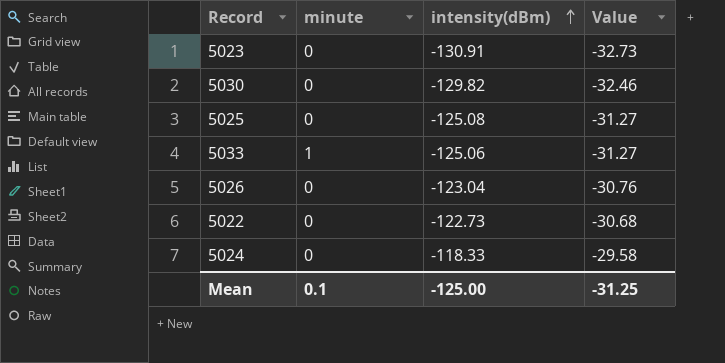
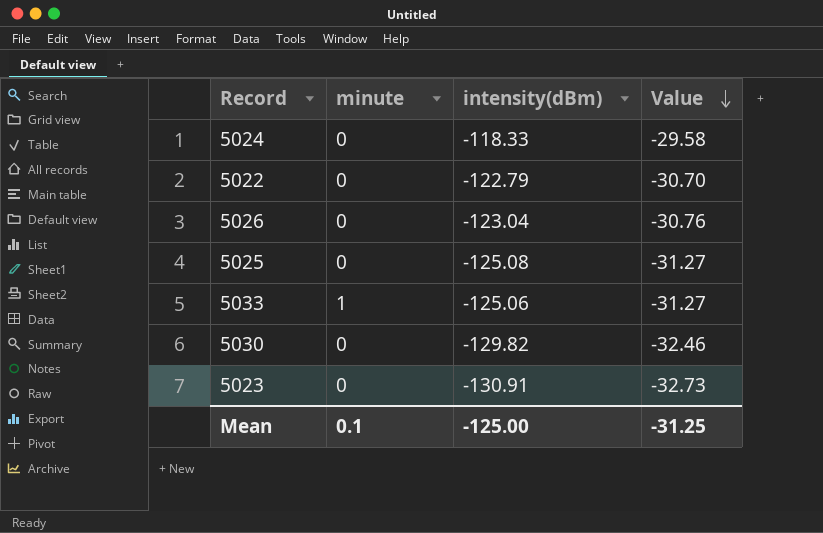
row order: intensity(dBm) ascending -> Value descending
5022 | intensity(dBm): -122.73 -> -122.79
5022 | Value: -30.68 -> -30.70

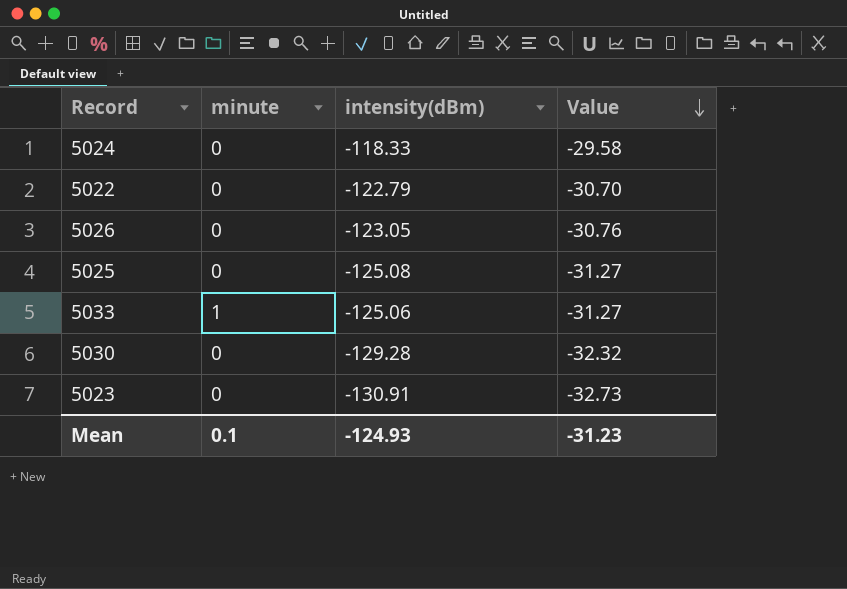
5026 | intensity(dBm): -123.04 -> -123.05
5030 | intensity(dBm): -129.82 -> -129.28
5030 | Value: -32.46 -> -32.32
Mean | intensity(dBm): -125.00 -> -124.93
Mean | Value: -31.25 -> -31.23

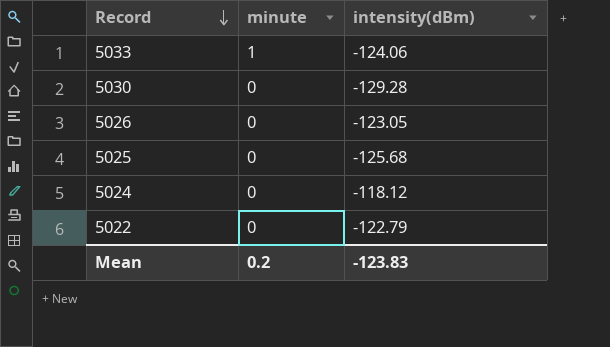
row order: Value descending -> Record descending
column Value | formula: [intensity(dBm)] * 0.25 -> none
row 5023: 0 | -130.91 | -32.73 -> none
5033 | intensity(dBm): -125.06 -> -124.06
5025 | intensity(dBm): -125.08 -> -125.68
5024 | intensity(dBm): -118.33 -> -118.12
Mean | minute: 0.1 -> 0.2
Mean | intensity(dBm): -124.93 -> -123.83

